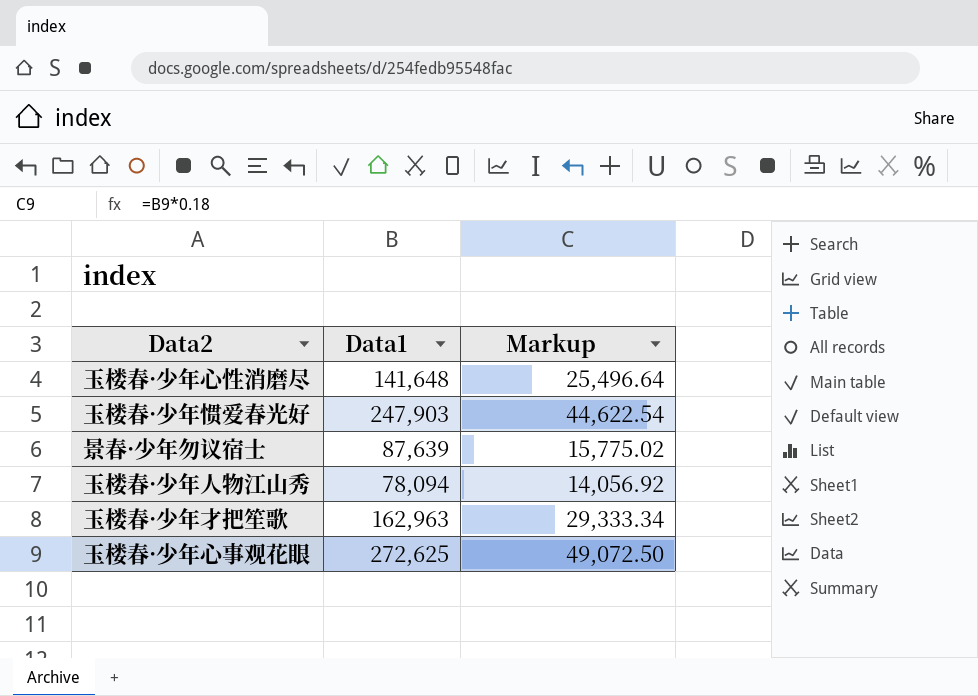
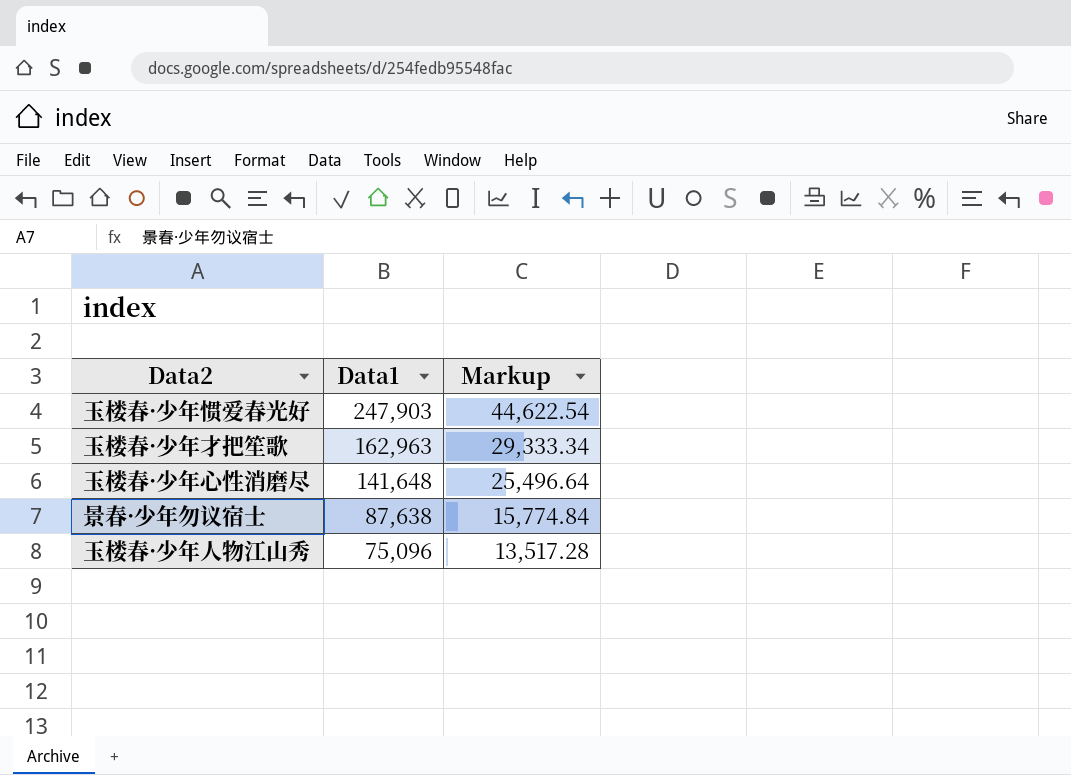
row order: none -> Data1 descending
row 玉楼春·少年心事观花眼: 272,625 | 49,072.50 -> none
景春·少年勿议宿士 | Data1: 87,639 -> 87,638
景春·少年勿议宿士 | Markup: 15,775.02 -> 15,774.84
玉楼春·少年人物江山秀 | Data1: 78,094 -> 75,096
玉楼春·少年人物江山秀 | Markup: 14,056.92 -> 13,517.28

